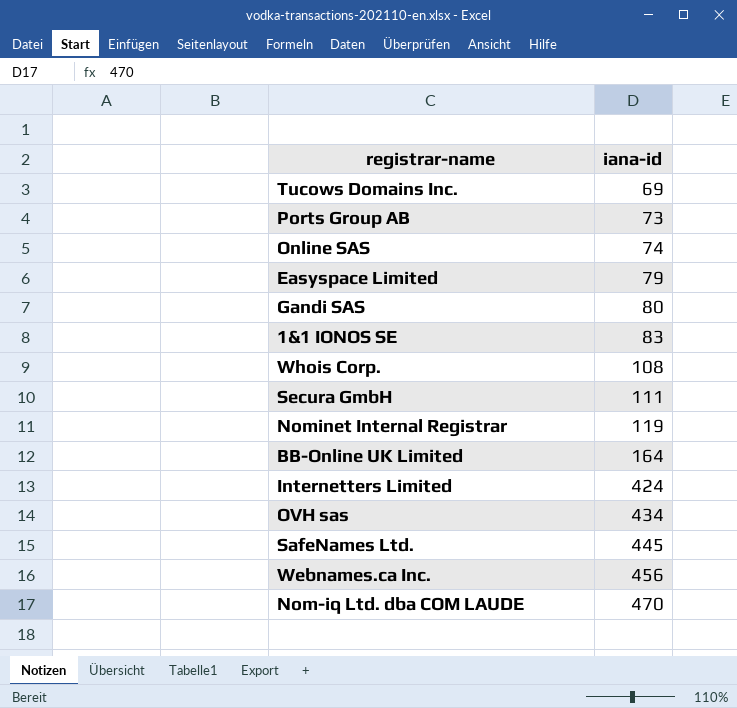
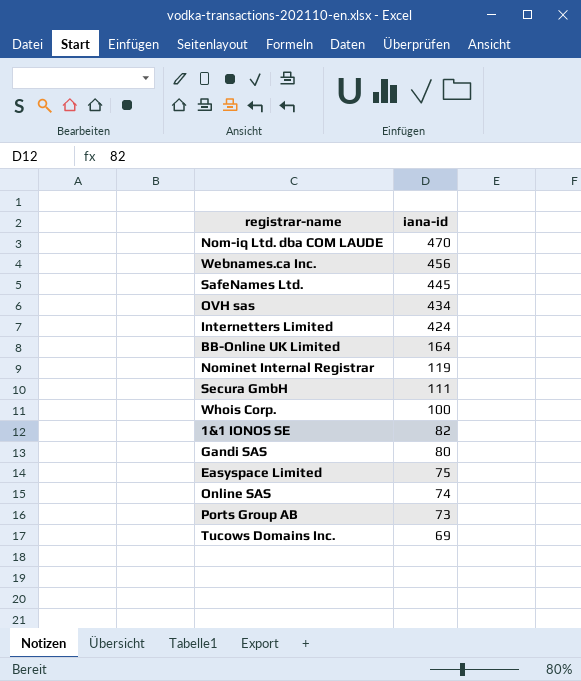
row order: iana-id ascending -> iana-id descending
Whois Corp. | iana-id: 108 -> 100
1&1 IONOS SE | iana-id: 83 -> 82
Easyspace Limited | iana-id: 79 -> 75

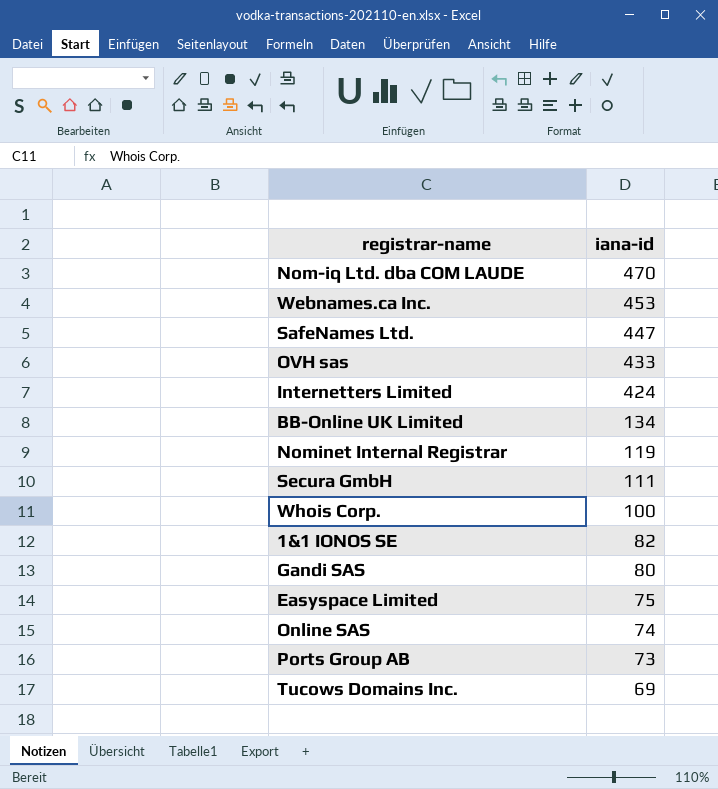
Webnames.ca Inc. | iana-id: 456 -> 453
SafeNames Ltd. | iana-id: 445 -> 447
OVH sas | iana-id: 434 -> 433
BB-Online UK Limited | iana-id: 164 -> 134

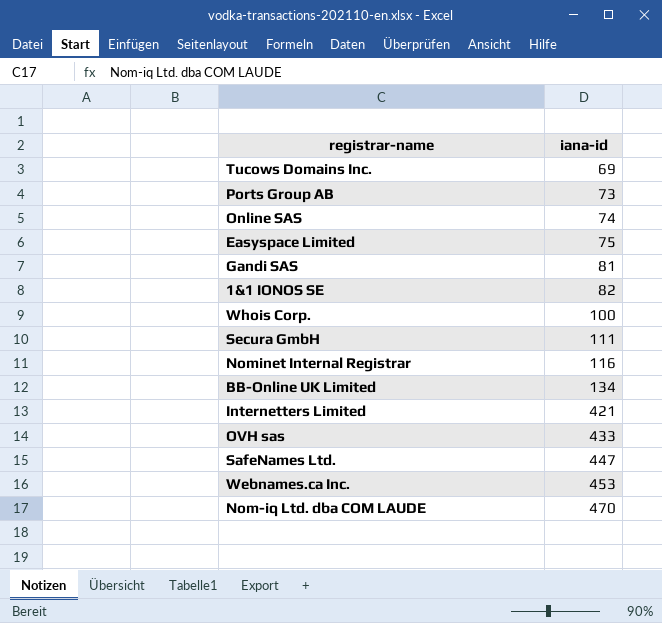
row order: iana-id descending -> iana-id ascending
Gandi SAS | iana-id: 80 -> 81
Nominet Internal Registrar | iana-id: 119 -> 116
Internetters Limited | iana-id: 424 -> 421

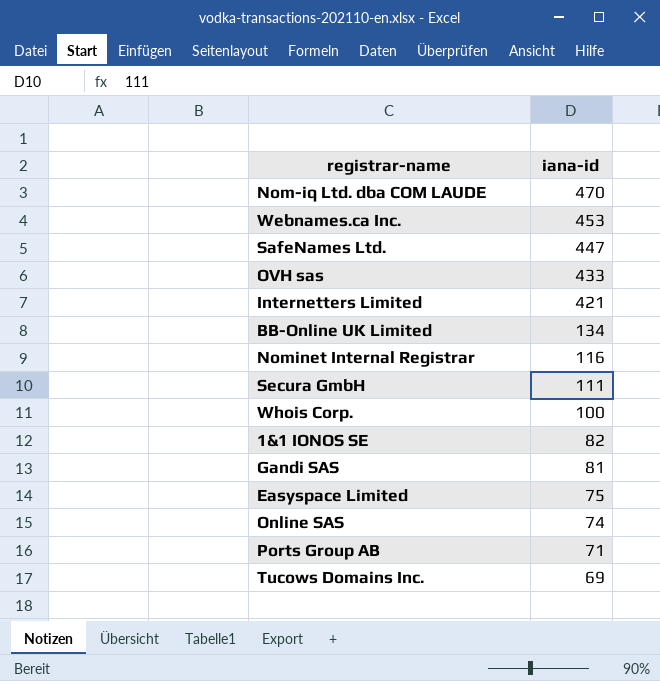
row order: iana-id ascending -> iana-id descending
Ports Group AB | iana-id: 73 -> 71

